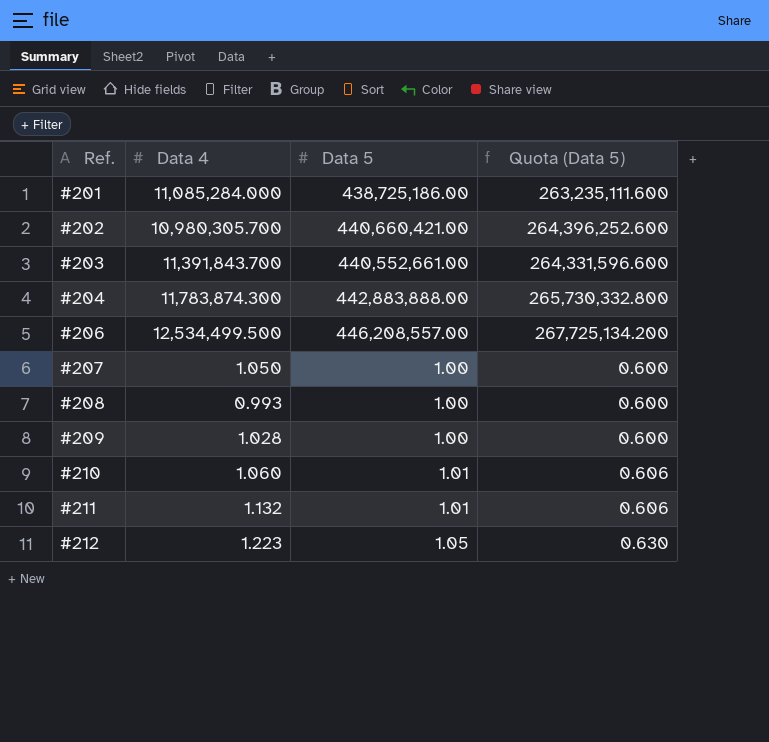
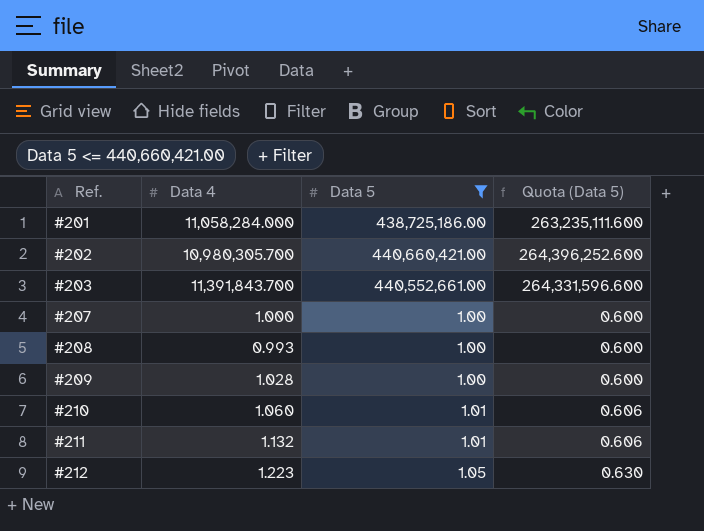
filter: none -> Data 5 <= 440,660,421.00
#201 | Data 4: 11,085,284.000 -> 11,058,284.000
#207 | Data 4: 1.050 -> 1.000

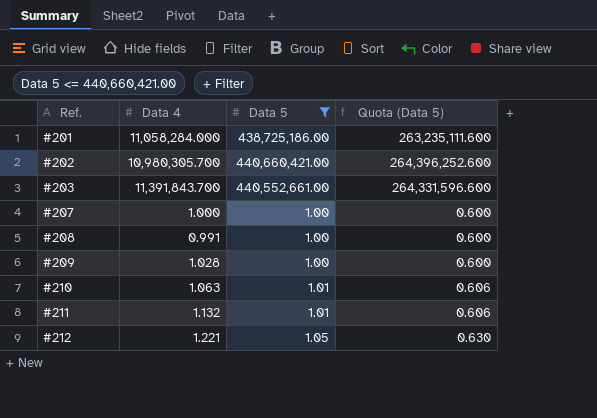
#208 | Data 4: 0.993 -> 0.991
#210 | Data 4: 1.060 -> 1.063
#212 | Data 4: 1.223 -> 1.221

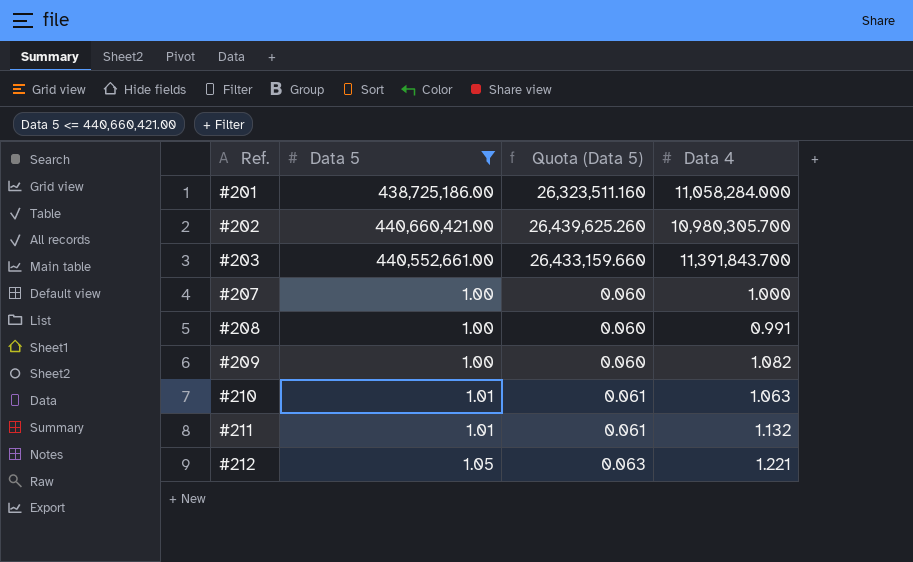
column Quota (Data 5) | formula: [Data 5] * 0.6 -> [Data 5] * 0.06
column Data 4 | position: 2 -> 4
#209 | Data 4: 1.028 -> 1.082

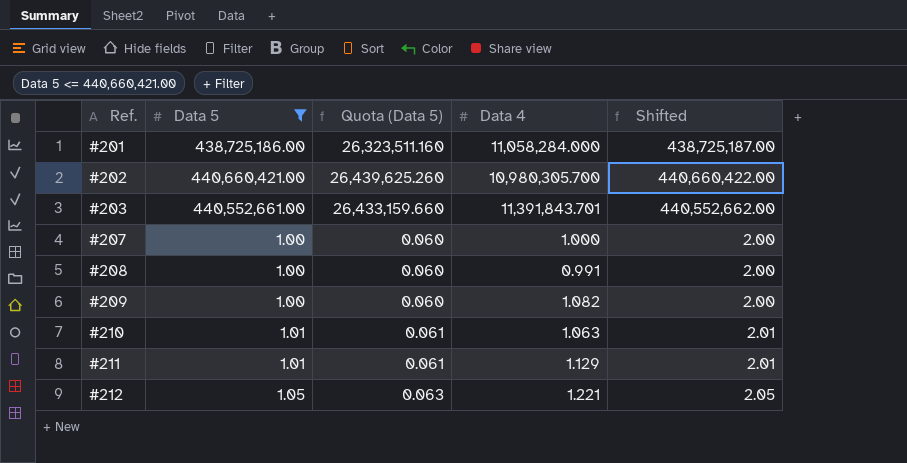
column Shifted | formula: none -> [Data 5] + 1
#203 | Data 4: 11,391,843.700 -> 11,391,843.701
#211 | Data 4: 1.132 -> 1.129

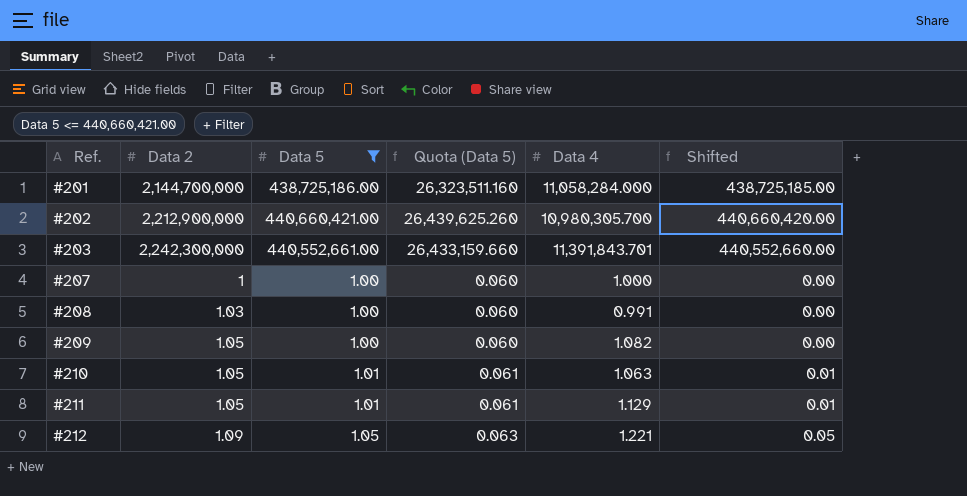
column Data 2 | position: none -> 2
column Shifted | formula: [Data 5] + 1 -> [Data 5] - 1

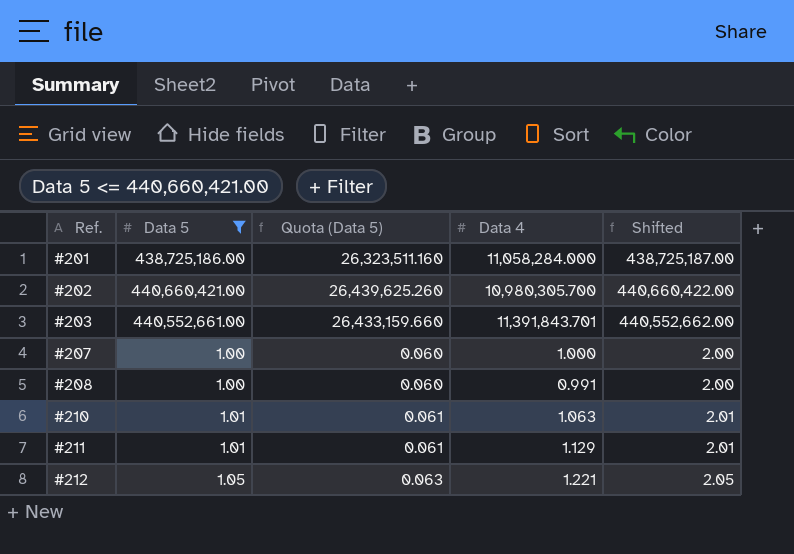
column Data 2 | position: 2 -> none
column Shifted | formula: [Data 5] - 1 -> [Data 5] + 1
row #209: 1.05 | 1.00 | 0.060 | 1.082 | 0.00 -> none

